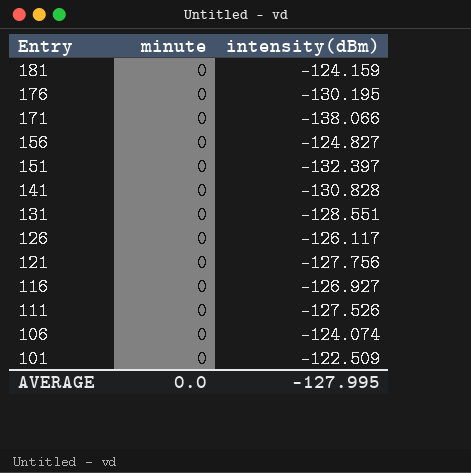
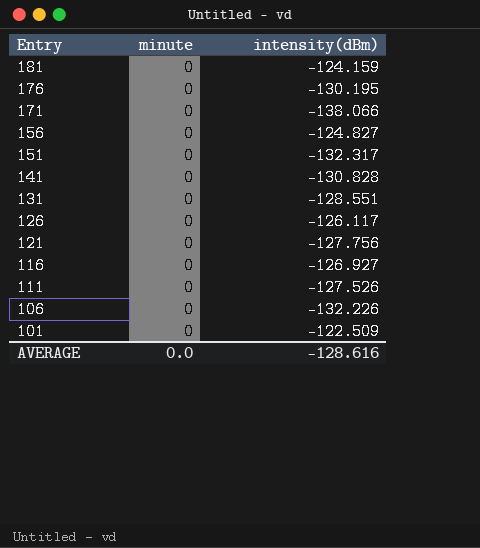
151 | intensity(dBm): -132.397 -> -132.317
106 | intensity(dBm): -124.074 -> -132.226
AVERAGE | intensity(dBm): -127.995 -> -128.616

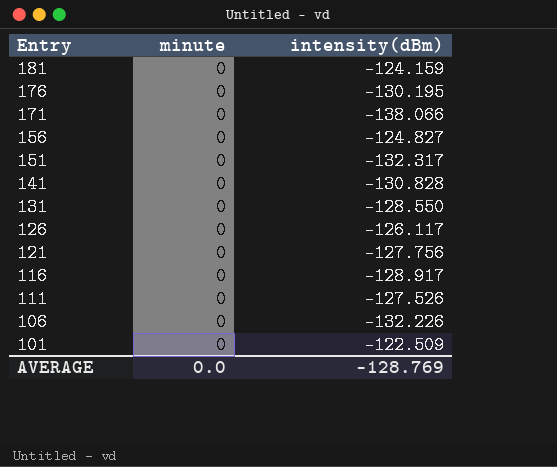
131 | intensity(dBm): -128.551 -> -128.550
116 | intensity(dBm): -126.927 -> -128.917
AVERAGE | intensity(dBm): -128.616 -> -128.769

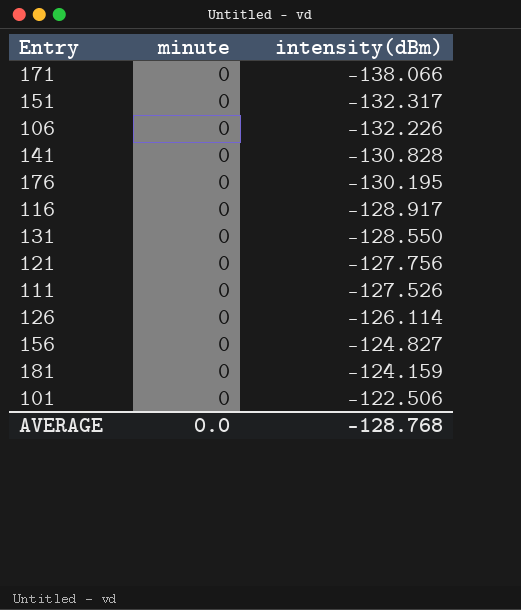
row order: Entry descending -> intensity(dBm) ascending
126 | intensity(dBm): -126.117 -> -126.114
101 | intensity(dBm): -122.509 -> -122.506
AVERAGE | intensity(dBm): -128.769 -> -128.768

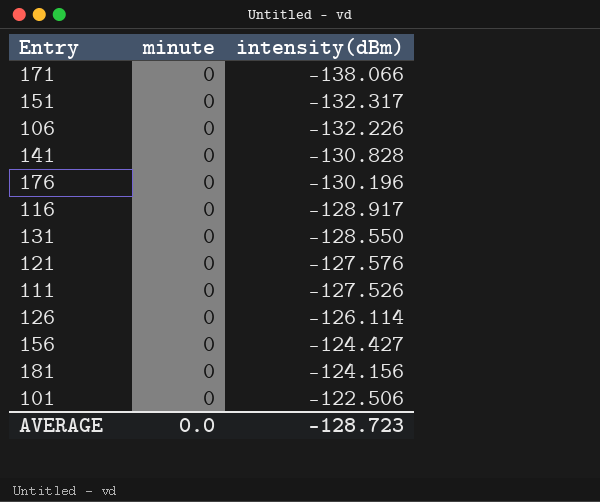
176 | intensity(dBm): -130.195 -> -130.196
121 | intensity(dBm): -127.756 -> -127.576
156 | intensity(dBm): -124.827 -> -124.427
181 | intensity(dBm): -124.159 -> -124.156
AVERAGE | intensity(dBm): -128.768 -> -128.723

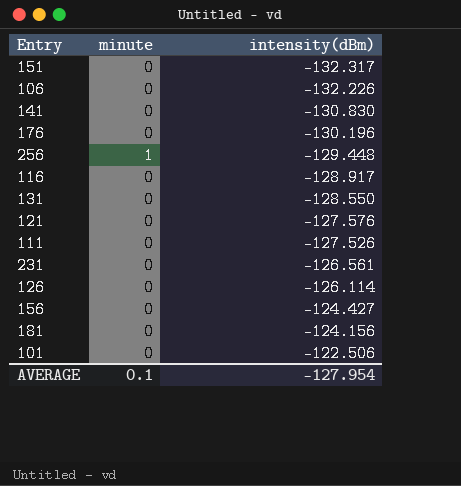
row 171: 0 | -138.066 -> none
141 | intensity(dBm): -130.828 -> -130.830
row 256: none -> 1 | -129.448
row 231: none -> 0 | -126.561
AVERAGE | minute: 0.0 -> 0.1
AVERAGE | intensity(dBm): -128.723 -> -127.954

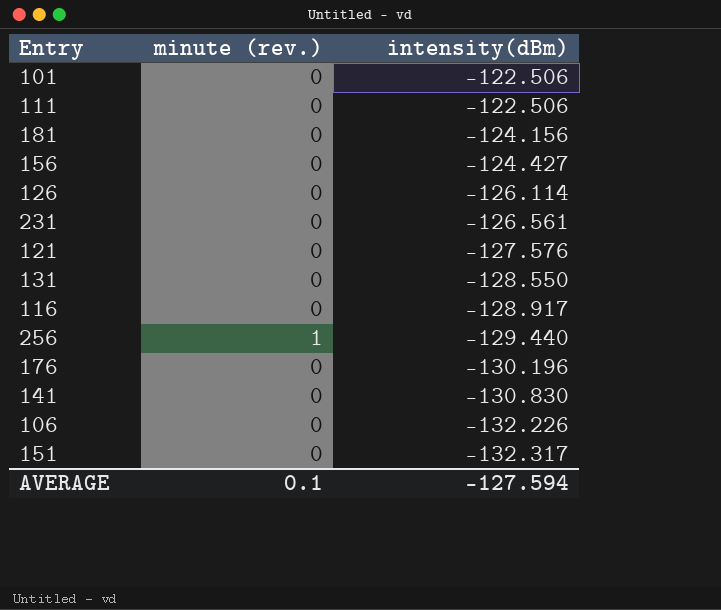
row order: intensity(dBm) ascending -> intensity(dBm) descending
column name: minute -> minute (rev.)
111 | intensity(dBm): -127.526 -> -122.506
256 | intensity(dBm): -129.448 -> -129.440
AVERAGE | intensity(dBm): -127.954 -> -127.594

